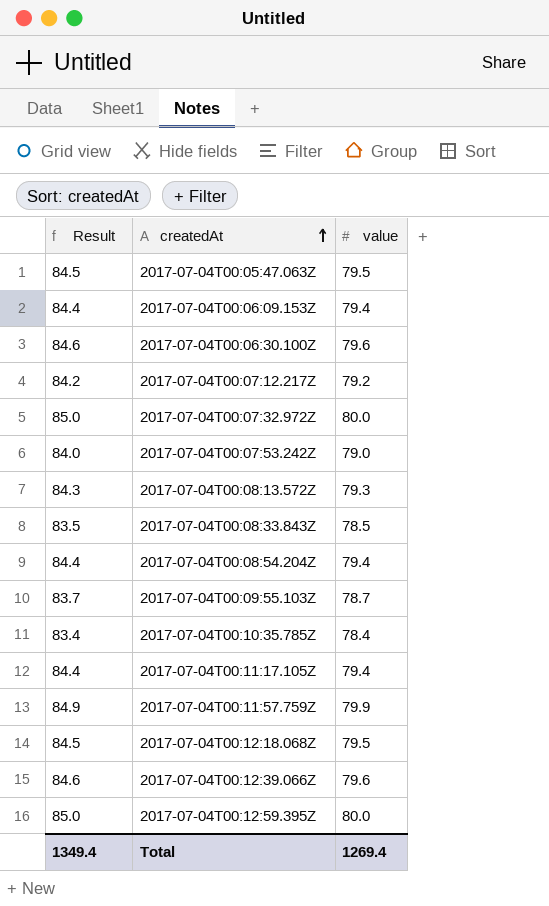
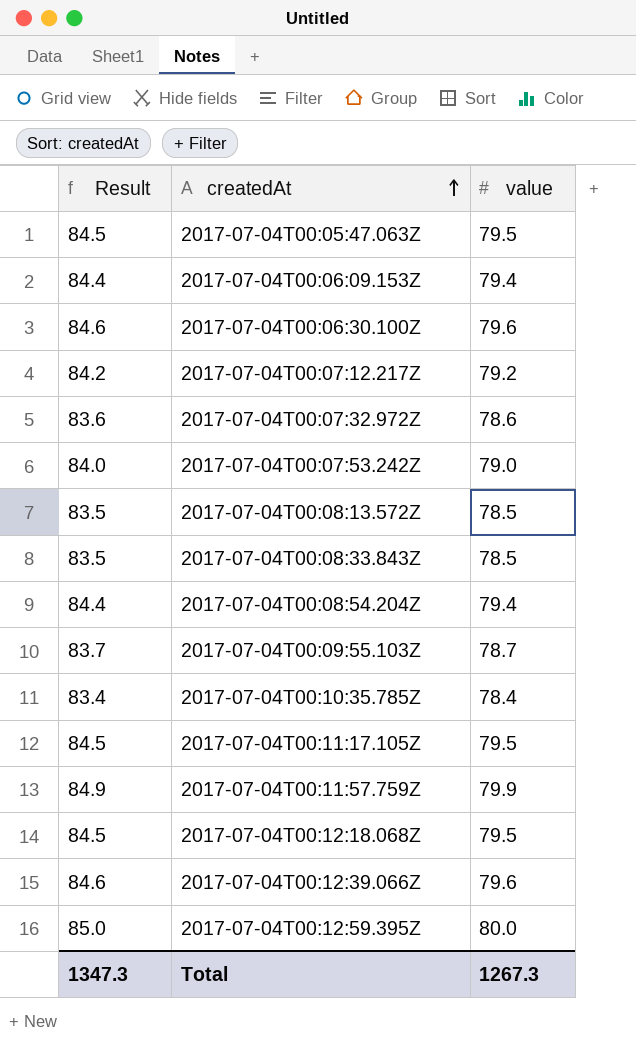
2017-07-04T00:07:32.972Z | Result: 85.0 -> 83.6
2017-07-04T00:07:32.972Z | value: 80.0 -> 78.6
2017-07-04T00:08:13.572Z | Result: 84.3 -> 83.5
2017-07-04T00:08:13.572Z | value: 79.3 -> 78.5
2017-07-04T00:11:17.105Z | Result: 84.4 -> 84.5
2017-07-04T00:11:17.105Z | value: 79.4 -> 79.5
Total | Result: 1349.4 -> 1347.3
Total | value: 1269.4 -> 1267.3

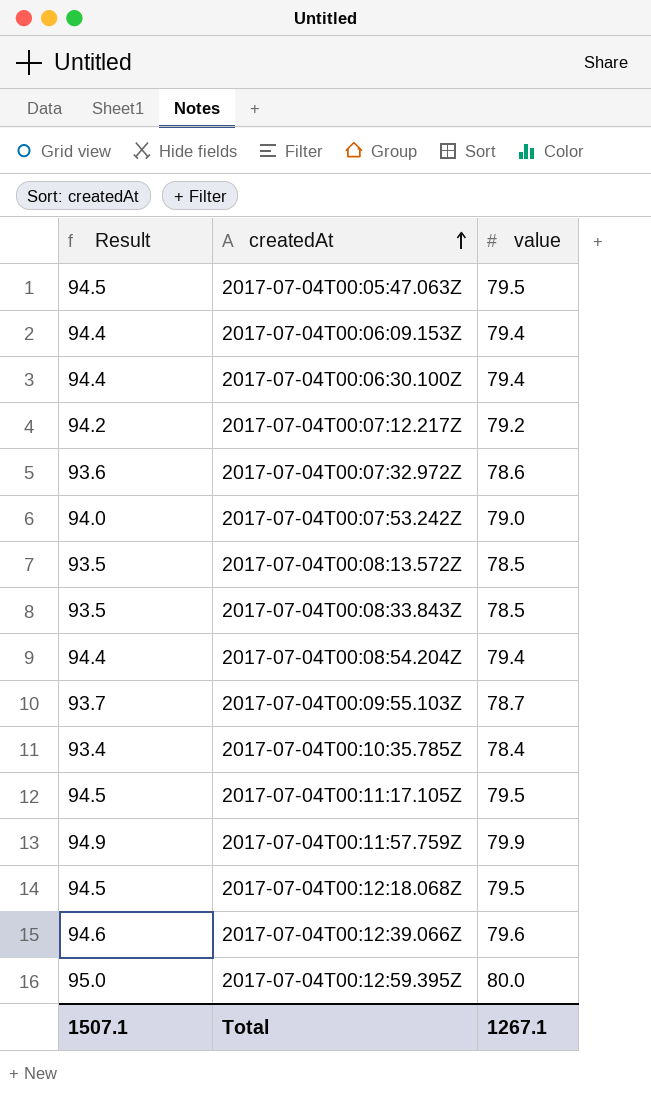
column Result | formula: [value] + 5 -> [value] + 15
2017-07-04T00:06:30.100Z | value: 79.6 -> 79.4
Total | Result: 1347.3 -> 1507.1
Total | value: 1267.3 -> 1267.1

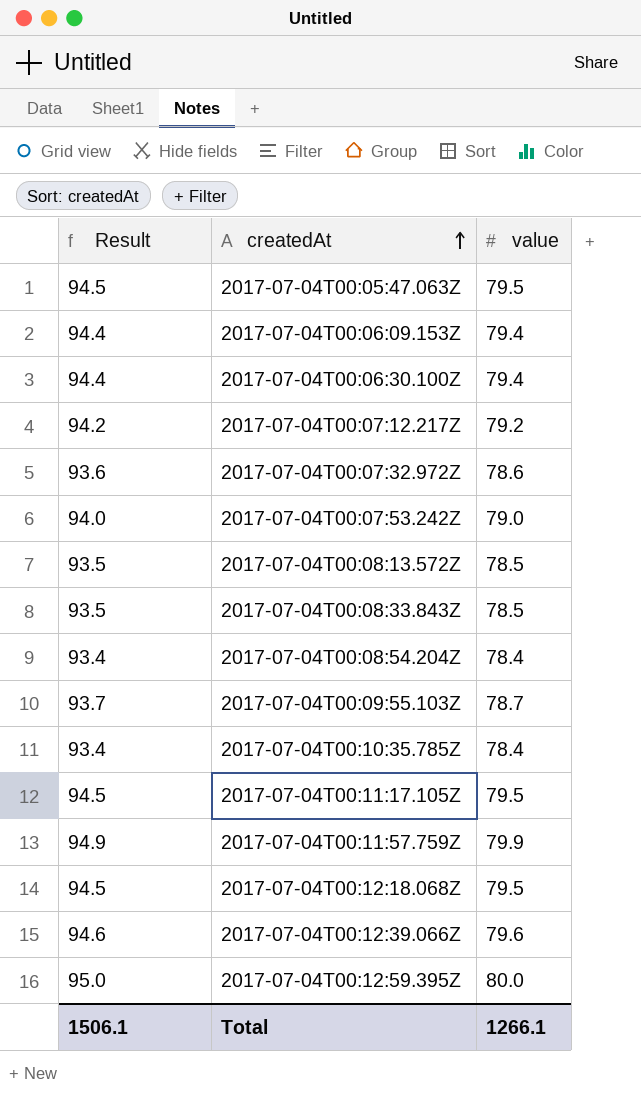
2017-07-04T00:08:54.204Z | Result: 94.4 -> 93.4
2017-07-04T00:08:54.204Z | value: 79.4 -> 78.4
Total | Result: 1507.1 -> 1506.1
Total | value: 1267.1 -> 1266.1

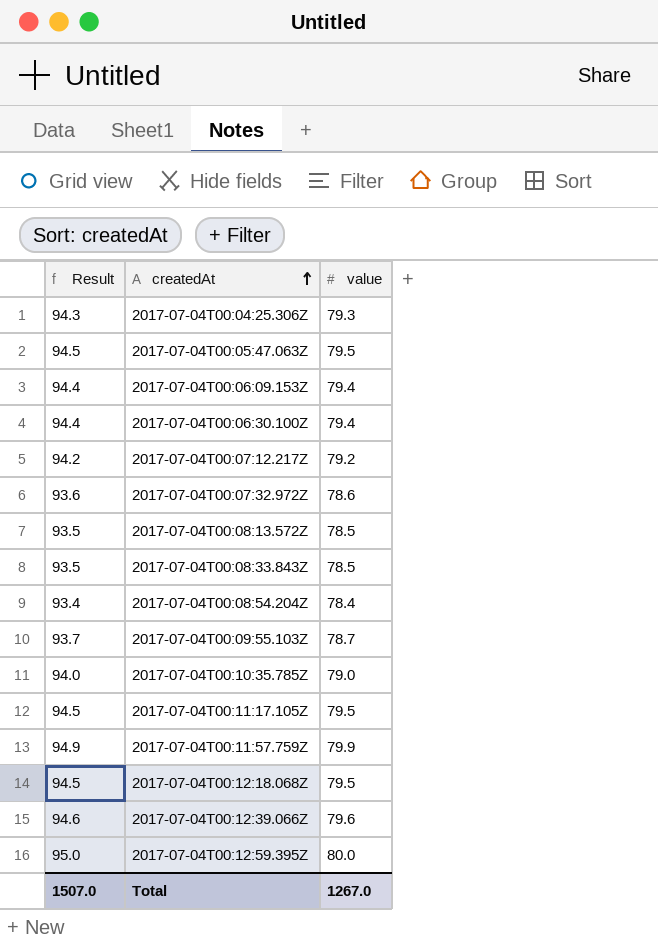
row 2017-07-04T00:07:53.242Z: 94.0 | 79.0 -> none
row 2017-07-04T00:04:25.306Z: none -> 94.3 | 79.3
2017-07-04T00:10:35.785Z | Result: 93.4 -> 94.0
2017-07-04T00:10:35.785Z | value: 78.4 -> 79.0
Total | Result: 1506.1 -> 1507.0
Total | value: 1266.1 -> 1267.0

